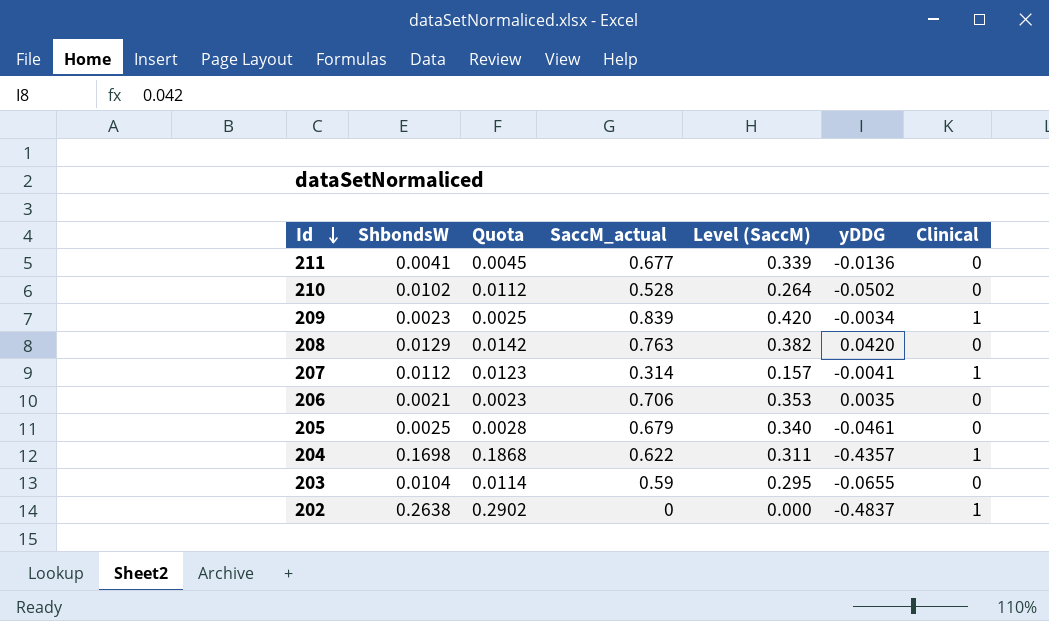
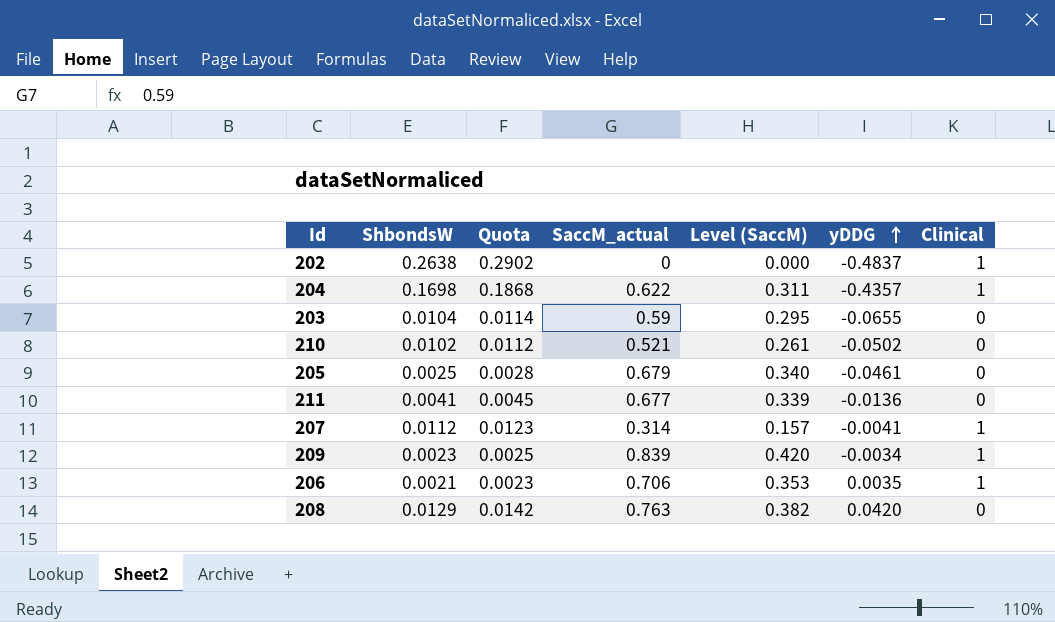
row order: Id descending -> yDDG ascending
210 | SaccM_actual: 0.528 -> 0.521
210 | Level (SaccM): 0.264 -> 0.261
206 | Clinical: 0 -> 1

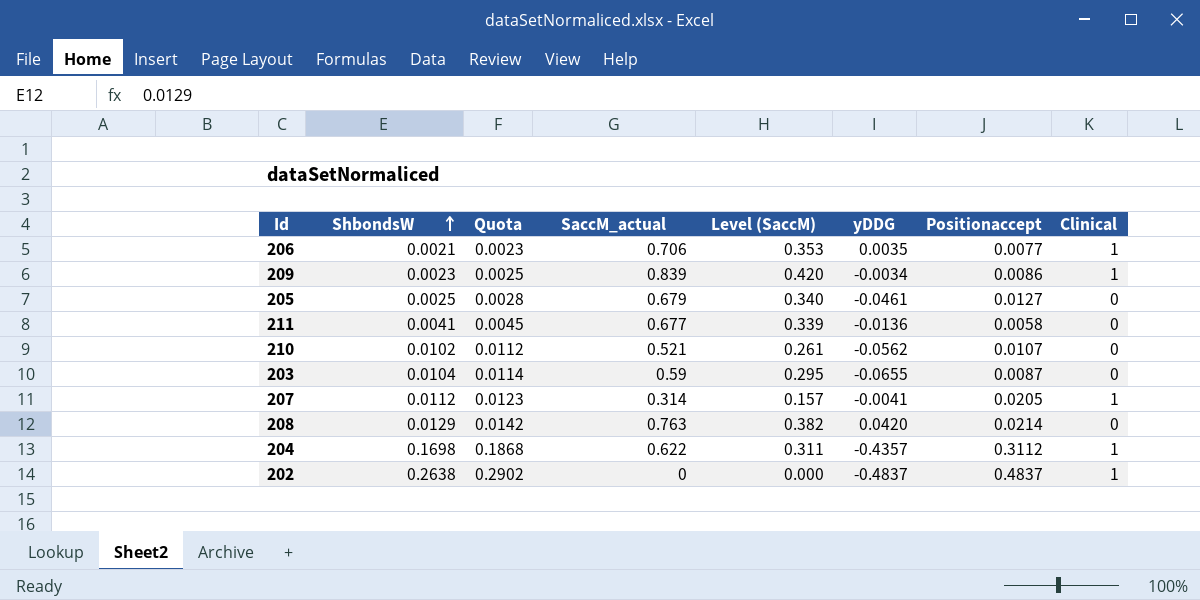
row order: yDDG ascending -> ShbondsW ascending
column Positionaccept | position: none -> 7
210 | yDDG: -0.0502 -> -0.0562

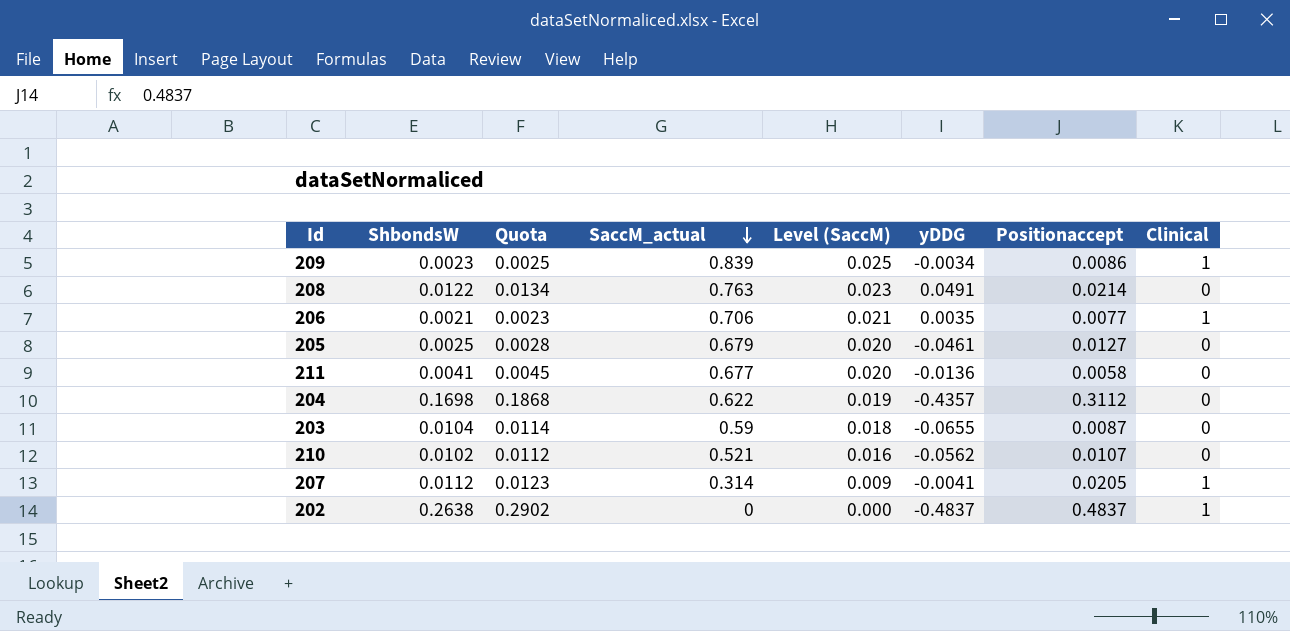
row order: ShbondsW ascending -> SaccM_actual descending
column Level (SaccM) | formula: [SaccM_actual] * 0.5 -> [SaccM_actual] * 0.03
208 | ShbondsW: 0.0129 -> 0.0122
208 | Quota: 0.0142 -> 0.0134
208 | yDDG: 0.0420 -> 0.0491
204 | Clinical: 1 -> 0

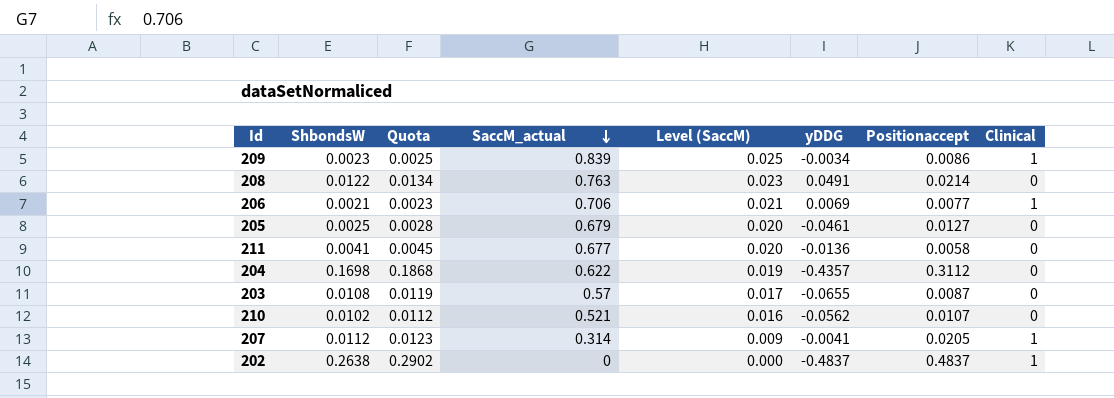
206 | yDDG: 0.0035 -> 0.0069
203 | ShbondsW: 0.0104 -> 0.0108
203 | Quota: 0.0114 -> 0.0119
203 | SaccM_actual: 0.59 -> 0.57
203 | Level (SaccM): 0.018 -> 0.017

